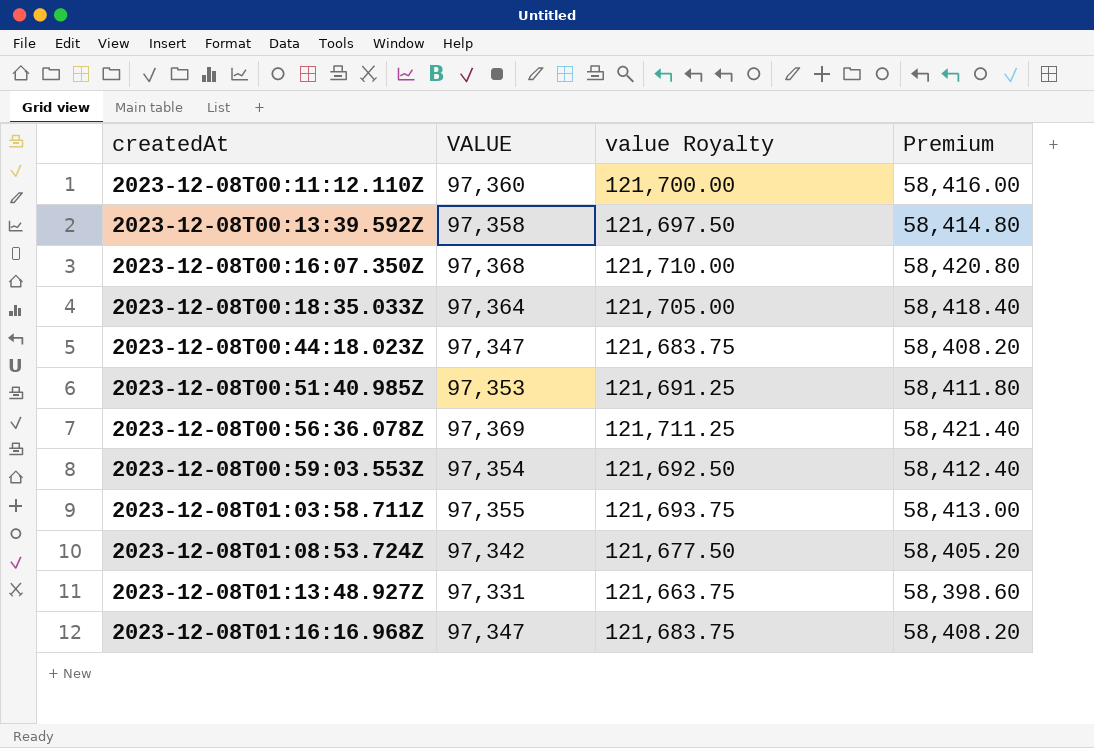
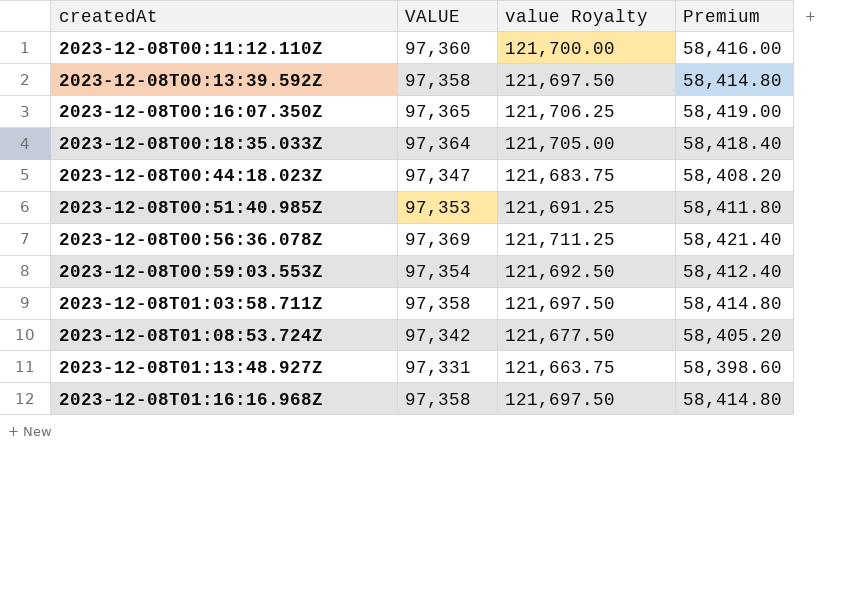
2023-12-08T00:16:07.350Z | VALUE: 97,368 -> 97,365
2023-12-08T00:16:07.350Z | value Royalty: 121,710.00 -> 121,706.25
2023-12-08T00:16:07.350Z | Premium: 58,420.80 -> 58,419.00
2023-12-08T01:03:58.711Z | VALUE: 97,355 -> 97,358
2023-12-08T01:03:58.711Z | value Royalty: 121,693.75 -> 121,697.50
2023-12-08T01:03:58.711Z | Premium: 58,413.00 -> 58,414.80
2023-12-08T01:16:16.968Z | VALUE: 97,347 -> 97,358
2023-12-08T01:16:16.968Z | value Royalty: 121,683.75 -> 121,697.50
2023-12-08T01:16:16.968Z | Premium: 58,408.20 -> 58,414.80

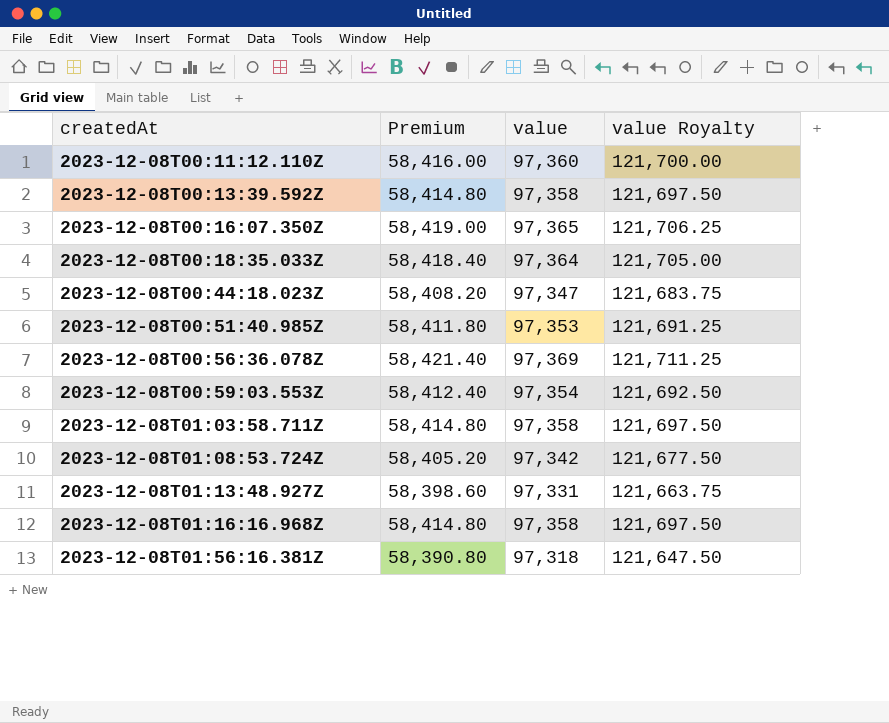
column Premium | position: 4 -> 2
column name: VALUE -> value
row 2023-12-08T01:56:16.381Z: none -> 58,390.80 | 97,318 | 121,647.50

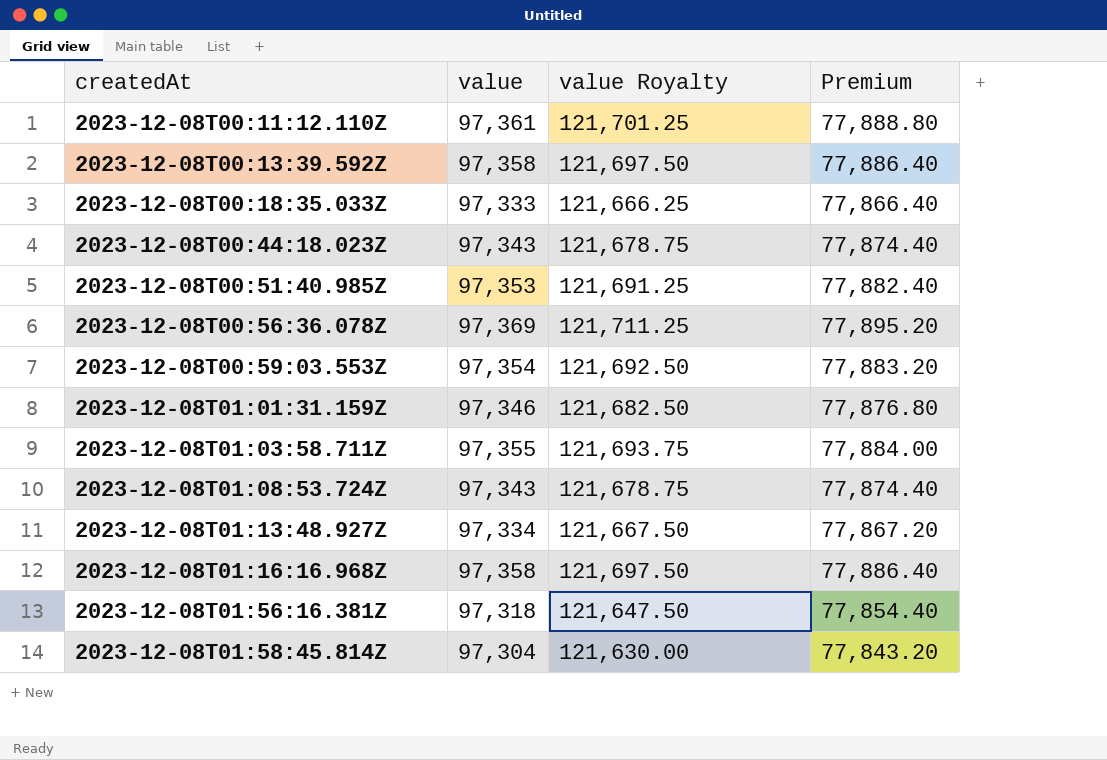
column Premium | formula: [value] * 0.6 -> [value] * 0.8
column Premium | position: 2 -> 4
row 2023-12-08T00:16:07.350Z: 58,419.00 | 97,365 | 121,706.25 -> none
2023-12-08T00:11:12.110Z | value: 97,360 -> 97,361
2023-12-08T00:11:12.110Z | value Royalty: 121,700.00 -> 121,701.25
2023-12-08T00:18:35.033Z | value: 97,364 -> 97,333
2023-12-08T00:18:35.033Z | value Royalty: 121,705.00 -> 121,666.25
2023-12-08T00:44:18.023Z | value: 97,347 -> 97,343
2023-12-08T00:44:18.023Z | value Royalty: 121,683.75 -> 121,678.75
row 2023-12-08T01:01:31.159Z: none -> 97,346 | 121,682.50 | 77,876.80
2023-12-08T01:03:58.711Z | value: 97,358 -> 97,355
2023-12-08T01:03:58.711Z | value Royalty: 121,697.50 -> 121,693.75
2023-12-08T01:08:53.724Z | value: 97,342 -> 97,343
2023-12-08T01:08:53.724Z | value Royalty: 121,677.50 -> 121,678.75
2023-12-08T01:13:48.927Z | value: 97,331 -> 97,334
2023-12-08T01:13:48.927Z | value Royalty: 121,663.75 -> 121,667.50
row 2023-12-08T01:58:45.814Z: none -> 97,304 | 121,630.00 | 77,843.20

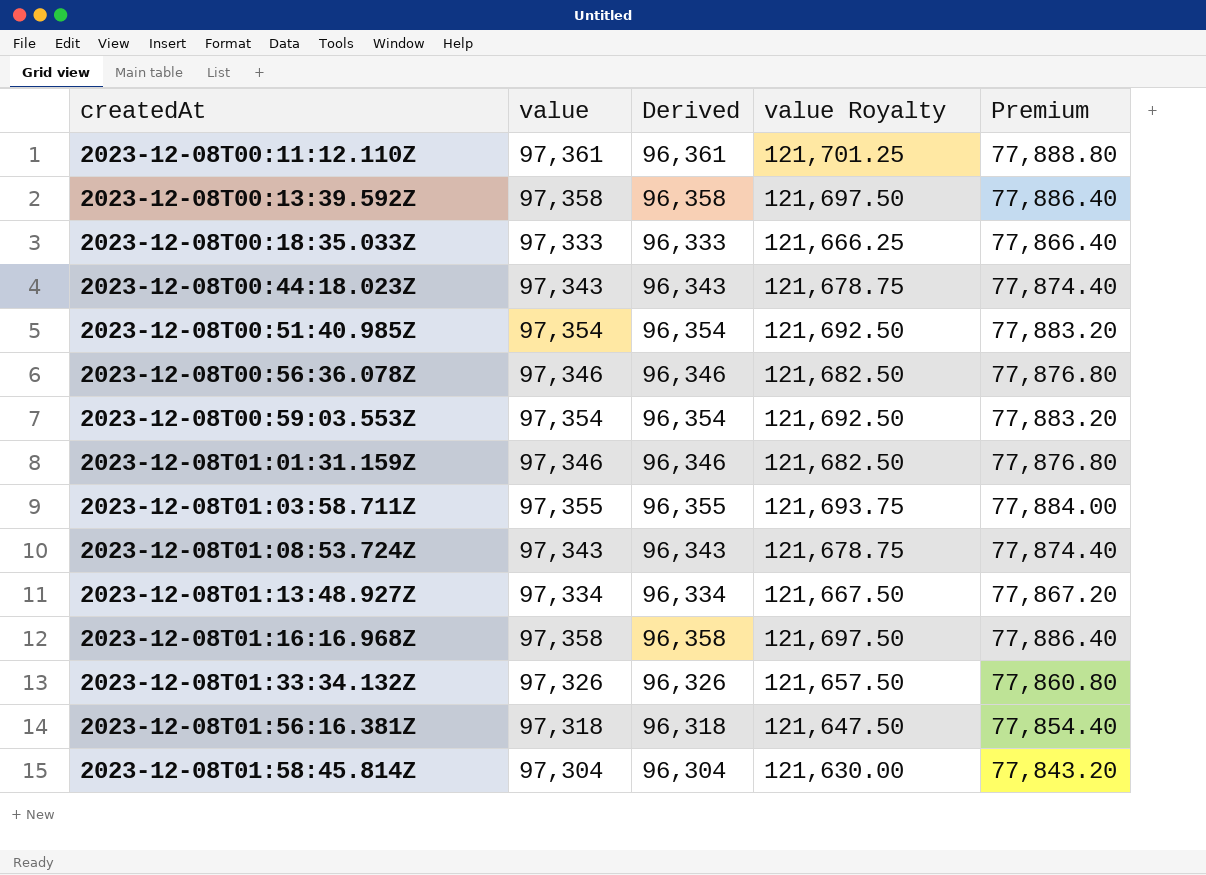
column Derived | formula: none -> [value] - 1000
2023-12-08T00:51:40.985Z | value: 97,353 -> 97,354
2023-12-08T00:51:40.985Z | value Royalty: 121,691.25 -> 121,692.50
2023-12-08T00:51:40.985Z | Premium: 77,882.40 -> 77,883.20
2023-12-08T00:56:36.078Z | value: 97,369 -> 97,346
2023-12-08T00:56:36.078Z | value Royalty: 121,711.25 -> 121,682.50
2023-12-08T00:56:36.078Z | Premium: 77,895.20 -> 77,876.80
row 2023-12-08T01:33:34.132Z: none -> 97,326 | 96,326 | 121,657.50 | 77,860.80

